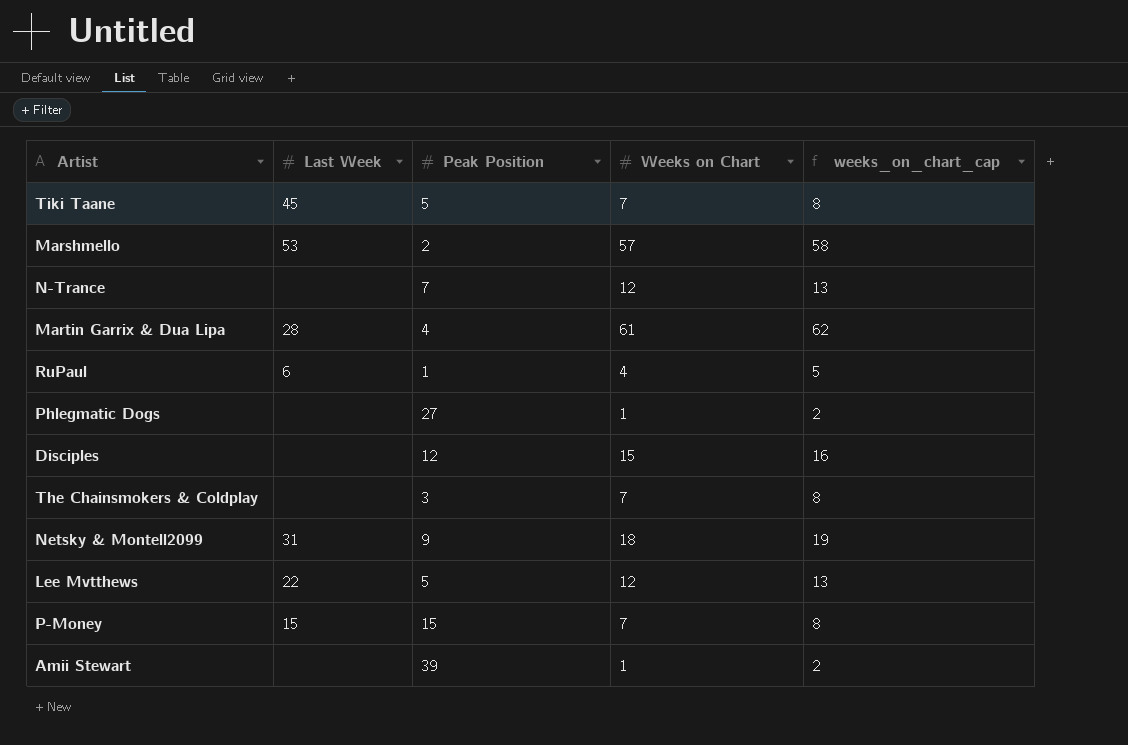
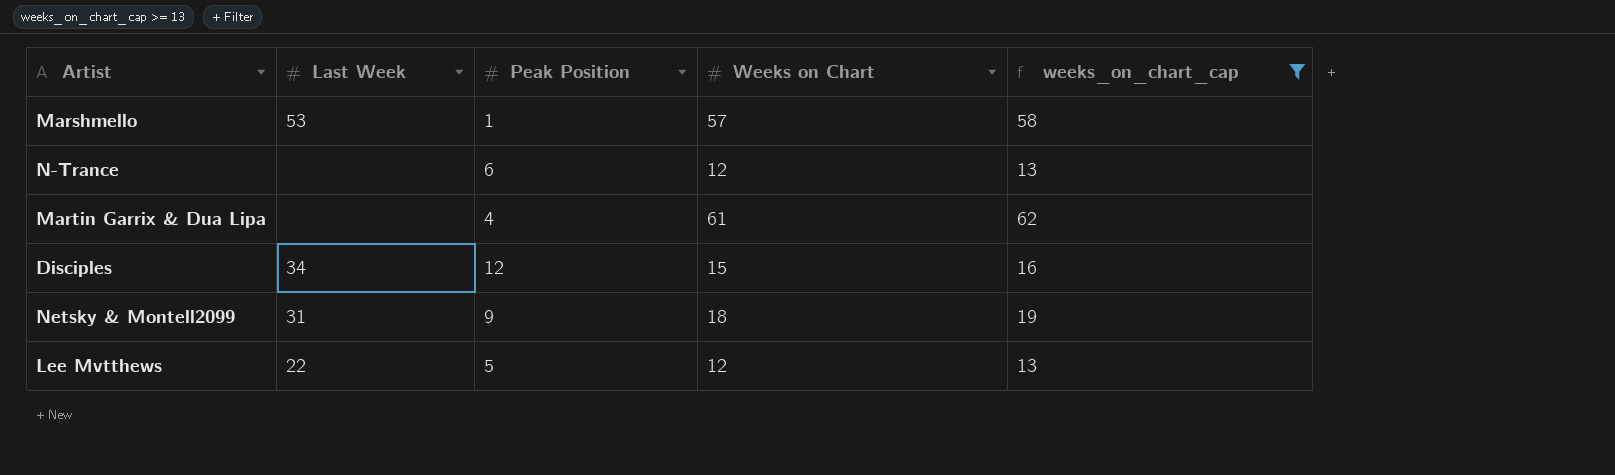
filter: none -> weeks_on_chart_cap >= 13
Marshmello | Peak Position: 2 -> 1
N-Trance | Peak Position: 7 -> 6
Martin Garrix & Dua Lipa | Last Week: 28 -> none
Disciples | Last Week: none -> 34

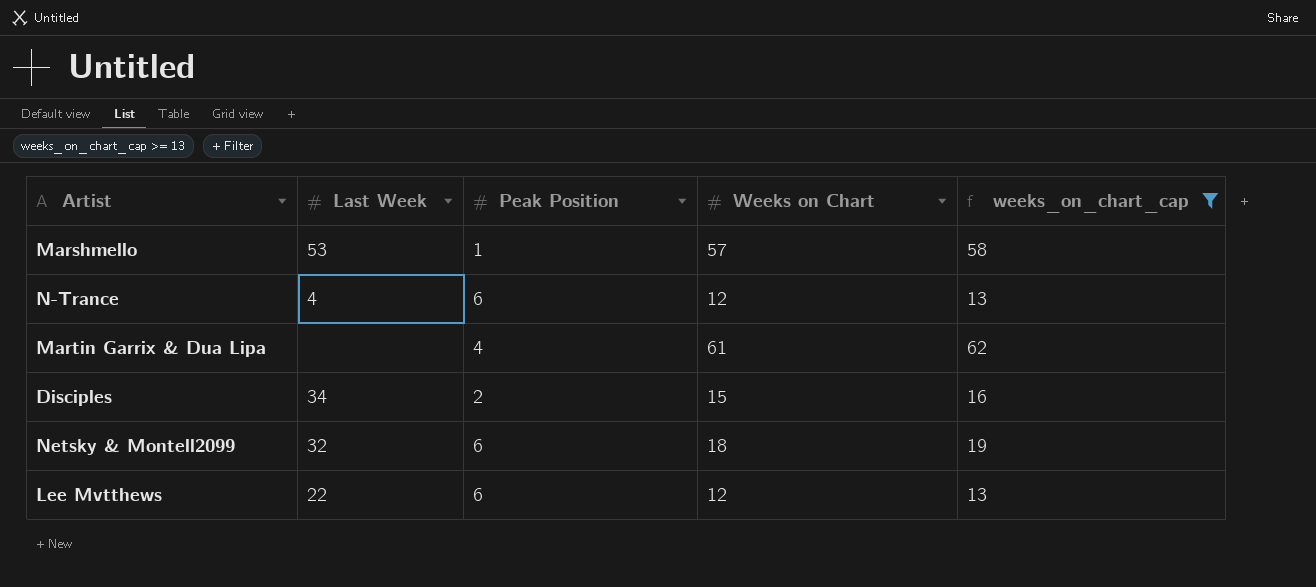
N-Trance | Last Week: none -> 4
Disciples | Peak Position: 12 -> 2
Netsky & Montell2099 | Last Week: 31 -> 32
Netsky & Montell2099 | Peak Position: 9 -> 6
Lee Mvtthews | Peak Position: 5 -> 6

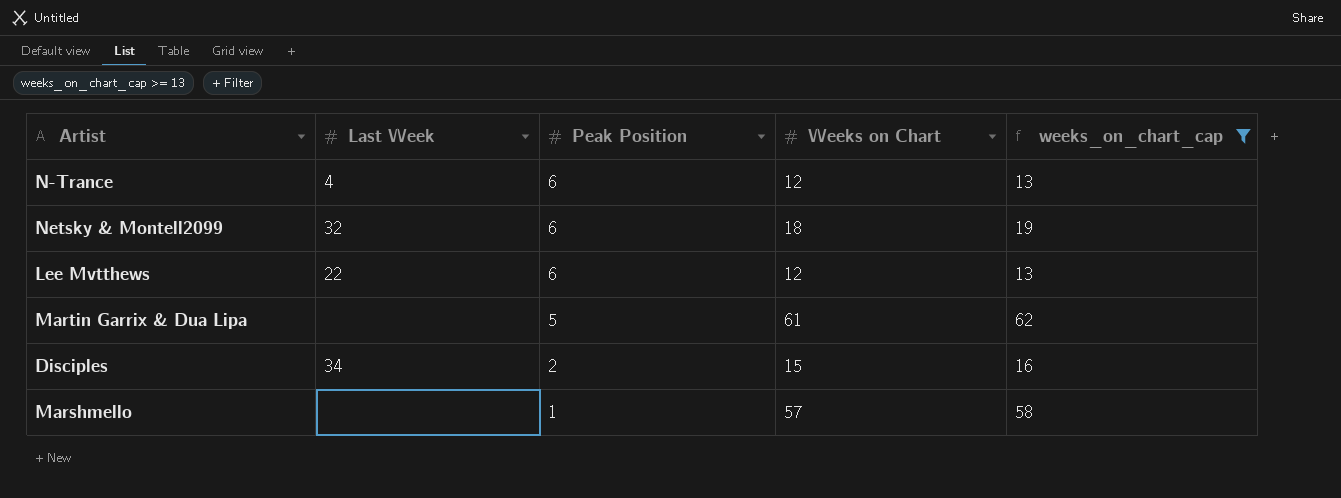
row order: none -> Peak Position descending
Martin Garrix & Dua Lipa | Peak Position: 4 -> 5
Marshmello | Last Week: 53 -> none

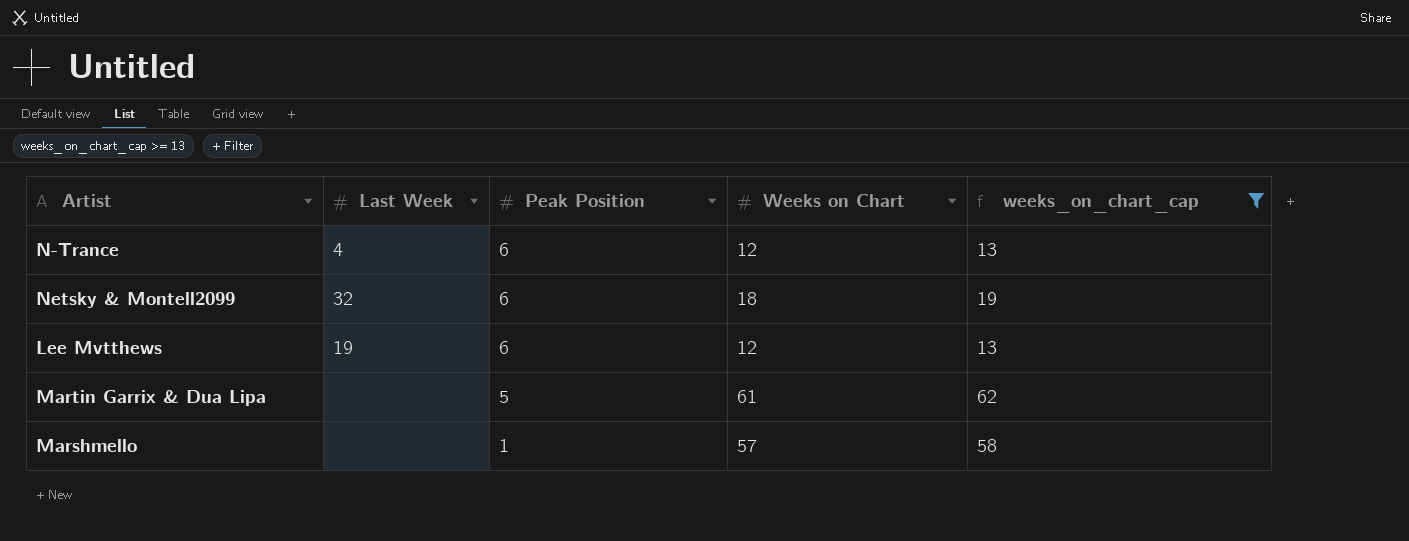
row Disciples: 34 | 2 | 15 | 16 -> none
Lee Mvtthews | Last Week: 22 -> 19

